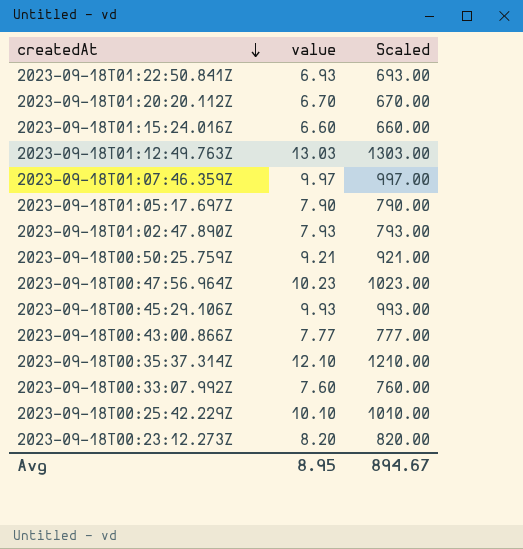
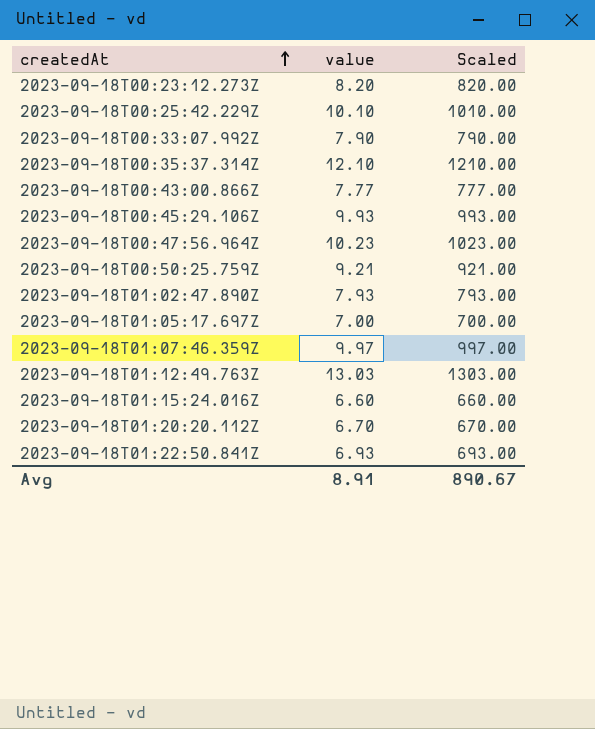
row order: createdAt descending -> createdAt ascending
2023-09-18T00:33:07.992Z | value: 7.60 -> 7.90
2023-09-18T00:33:07.992Z | Scaled: 760.00 -> 790.00
2023-09-18T01:05:17.697Z | value: 7.90 -> 7.00
2023-09-18T01:05:17.697Z | Scaled: 790.00 -> 700.00
Avg | value: 8.95 -> 8.91
Avg | Scaled: 894.67 -> 890.67

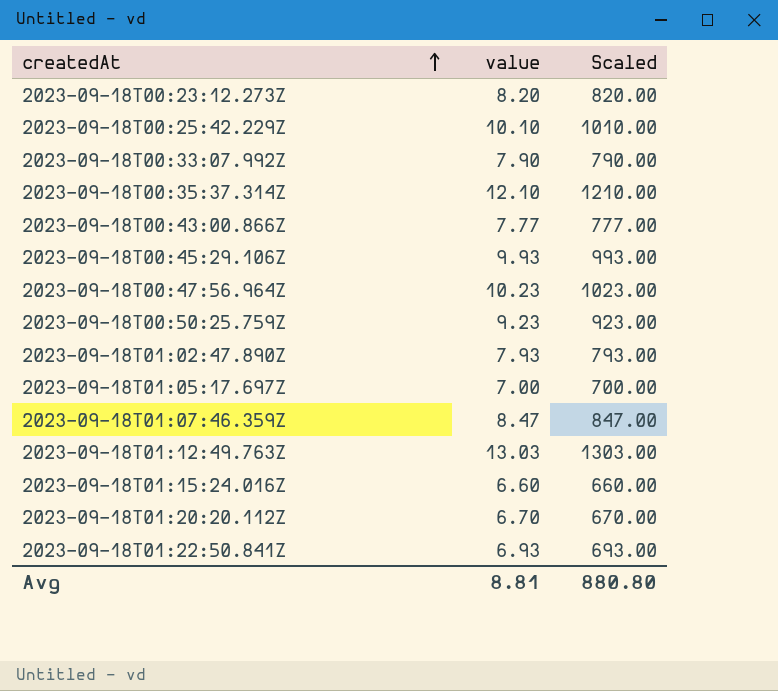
2023-09-18T00:50:25.759Z | value: 9.21 -> 9.23
2023-09-18T00:50:25.759Z | Scaled: 921.00 -> 923.00
2023-09-18T01:07:46.359Z | value: 9.97 -> 8.47
2023-09-18T01:07:46.359Z | Scaled: 997.00 -> 847.00
Avg | value: 8.91 -> 8.81
Avg | Scaled: 890.67 -> 880.80

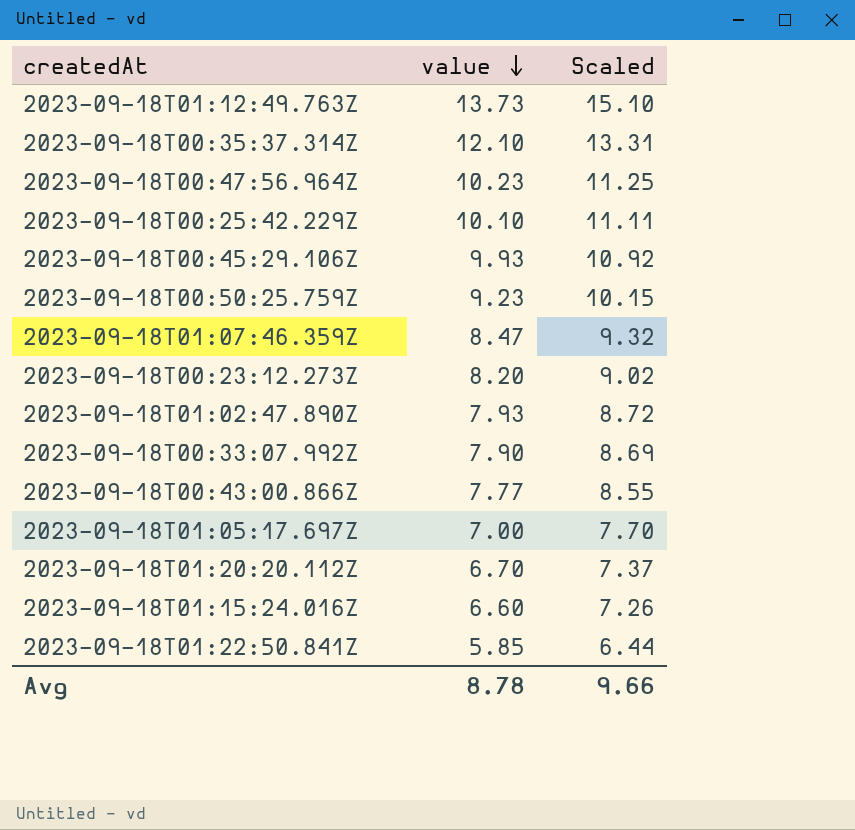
row order: createdAt ascending -> value descending
column Scaled | formula: [value] * 100 -> [value] * 1.1
2023-09-18T01:12:49.763Z | value: 13.03 -> 13.73
2023-09-18T01:22:50.841Z | value: 6.93 -> 5.85
Avg | value: 8.81 -> 8.78
Avg | Scaled: 880.80 -> 9.66

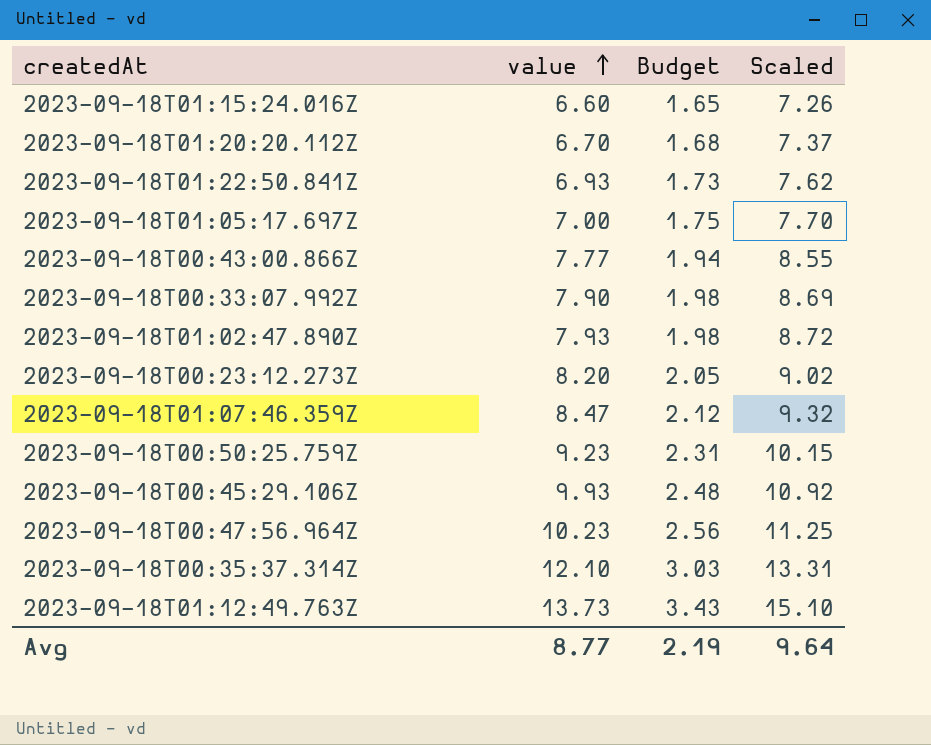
row order: value descending -> value ascending
column Budget | formula: none -> [value] * 0.25
row 2023-09-18T00:25:42.229Z: 10.10 | 11.11 -> none
2023-09-18T01:22:50.841Z | value: 5.85 -> 6.93
2023-09-18T01:22:50.841Z | Scaled: 6.44 -> 7.62
Avg | value: 8.78 -> 8.77
Avg | Scaled: 9.66 -> 9.64

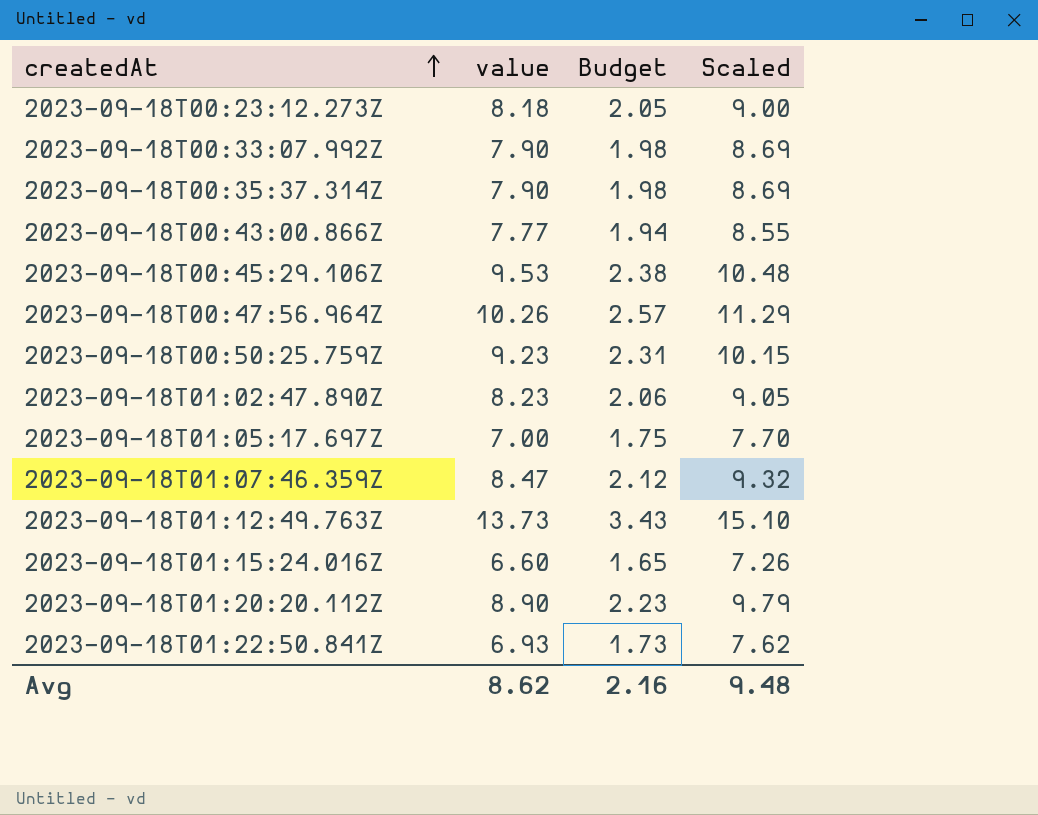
row order: value ascending -> createdAt ascending
2023-09-18T00:23:12.273Z | value: 8.20 -> 8.18
2023-09-18T00:23:12.273Z | Scaled: 9.02 -> 9.00
2023-09-18T00:35:37.314Z | value: 12.10 -> 7.90
2023-09-18T00:35:37.314Z | Budget: 3.03 -> 1.98
2023-09-18T00:35:37.314Z | Scaled: 13.31 -> 8.69
2023-09-18T00:45:29.106Z | value: 9.93 -> 9.53
2023-09-18T00:45:29.106Z | Budget: 2.48 -> 2.38
2023-09-18T00:45:29.106Z | Scaled: 10.92 -> 10.48
2023-09-18T00:47:56.964Z | value: 10.23 -> 10.26
2023-09-18T00:47:56.964Z | Budget: 2.56 -> 2.57
2023-09-18T00:47:56.964Z | Scaled: 11.25 -> 11.29
2023-09-18T01:02:47.890Z | value: 7.93 -> 8.23
2023-09-18T01:02:47.890Z | Budget: 1.98 -> 2.06
2023-09-18T01:02:47.890Z | Scaled: 8.72 -> 9.05
2023-09-18T01:20:20.112Z | value: 6.70 -> 8.90
2023-09-18T01:20:20.112Z | Budget: 1.68 -> 2.23
2023-09-18T01:20:20.112Z | Scaled: 7.37 -> 9.79
Avg | value: 8.77 -> 8.62
Avg | Budget: 2.19 -> 2.16
Avg | Scaled: 9.64 -> 9.48

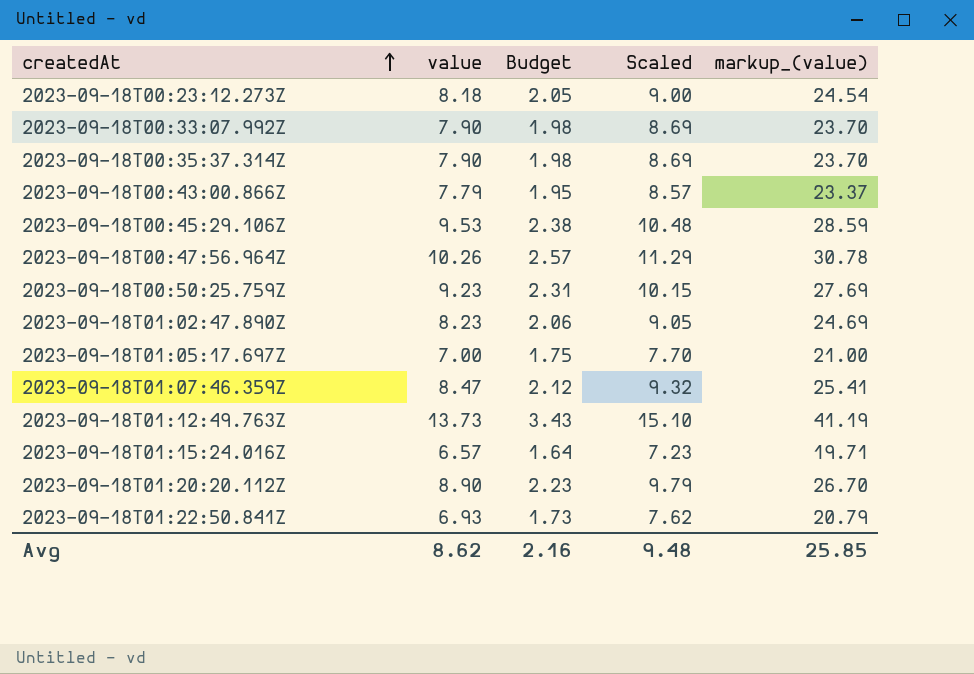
column markup_(value) | formula: none -> [value] * 3
2023-09-18T00:43:00.866Z | value: 7.77 -> 7.79
2023-09-18T00:43:00.866Z | Budget: 1.94 -> 1.95
2023-09-18T00:43:00.866Z | Scaled: 8.55 -> 8.57
2023-09-18T01:15:24.016Z | value: 6.60 -> 6.57
2023-09-18T01:15:24.016Z | Budget: 1.65 -> 1.64
2023-09-18T01:15:24.016Z | Scaled: 7.26 -> 7.23

